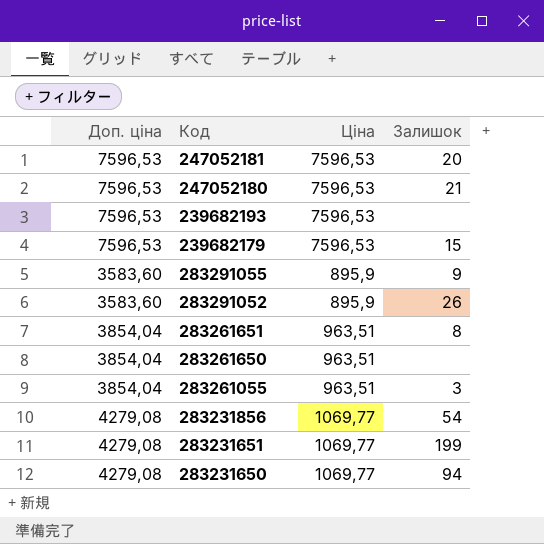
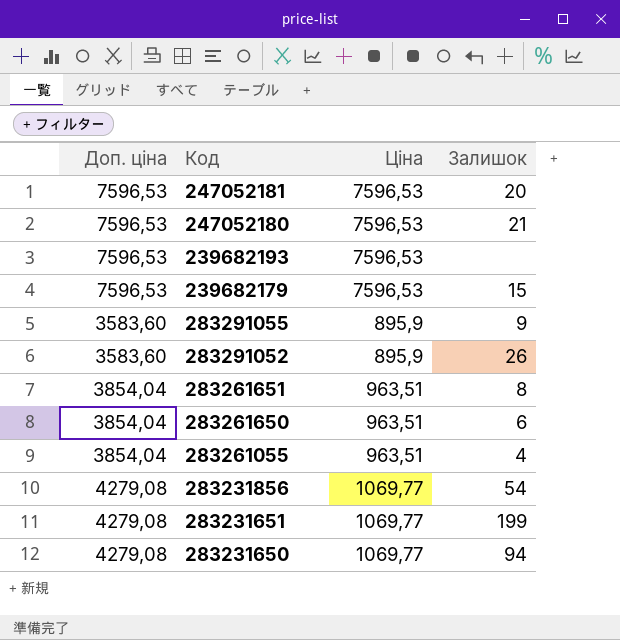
283261650 | Залишок: none -> 6
283261055 | Залишок: 3 -> 4

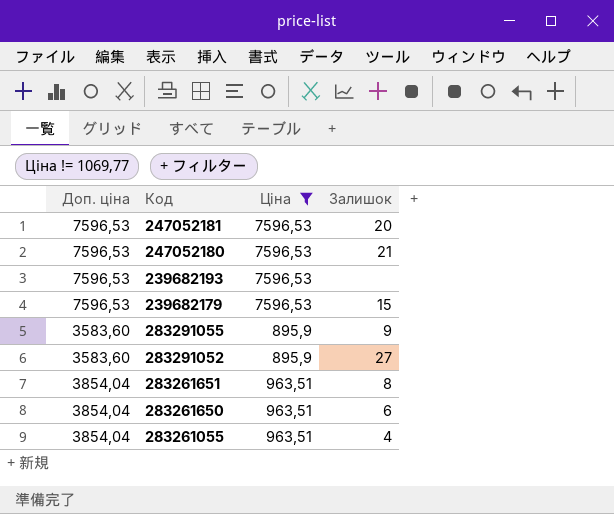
filter: none -> Ціна != 1069,77
283291052 | Залишок: 26 -> 27

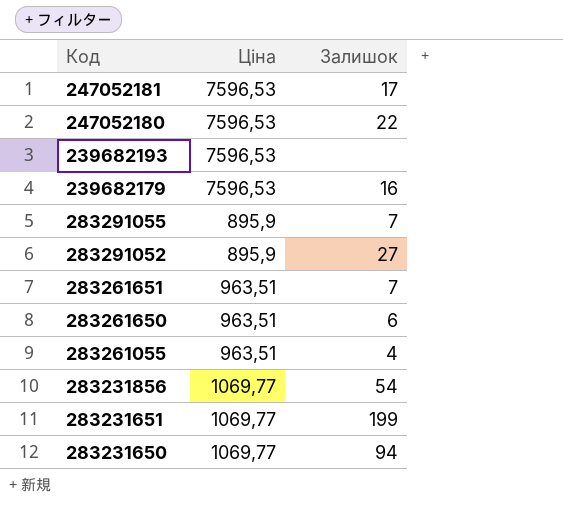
filter: Ціна != 1069,77 -> none
column Доп. ціна | position: 1 -> none
247052181 | Залишок: 20 -> 17
247052180 | Залишок: 21 -> 22
239682179 | Залишок: 15 -> 16
283291055 | Залишок: 9 -> 7
283261651 | Залишок: 8 -> 7

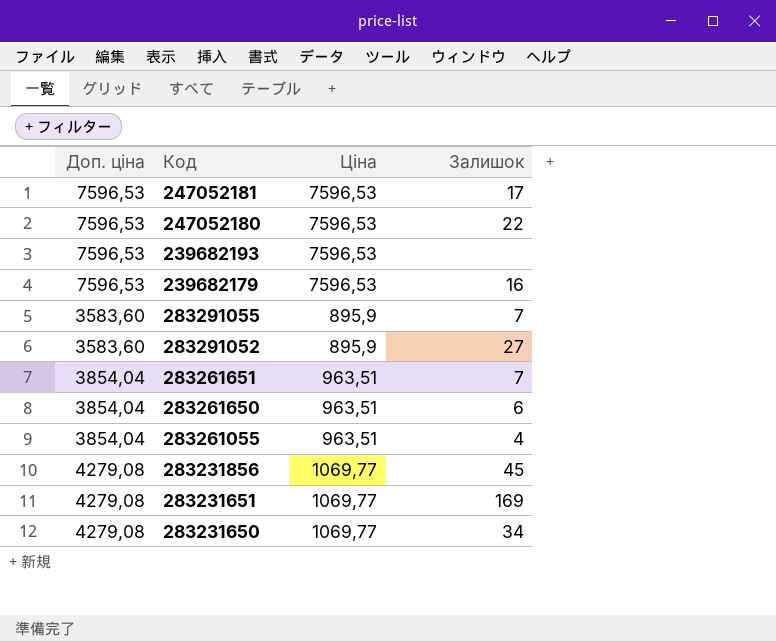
column Доп. ціна | position: none -> 1
283231856 | Залишок: 54 -> 45
283231651 | Залишок: 199 -> 169
283231650 | Залишок: 94 -> 34

